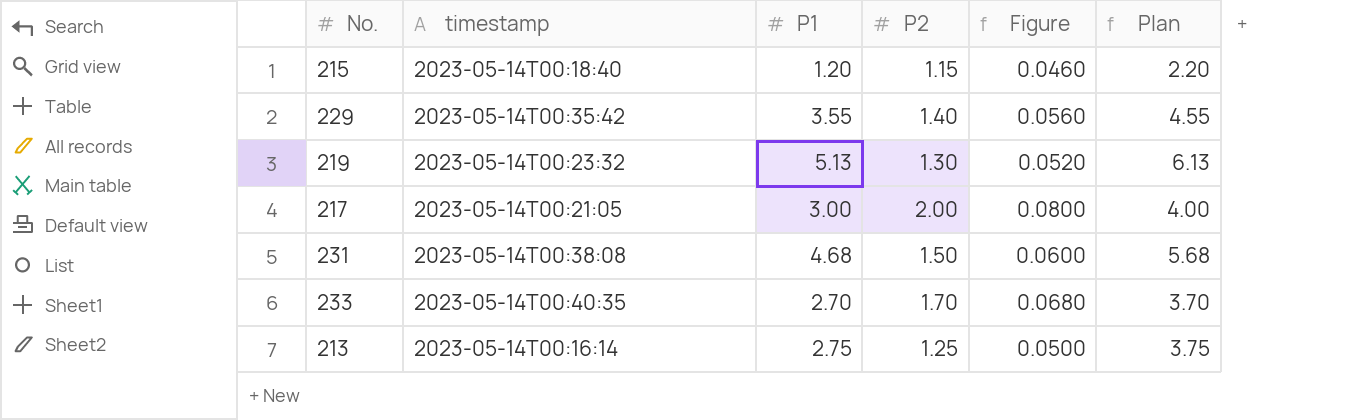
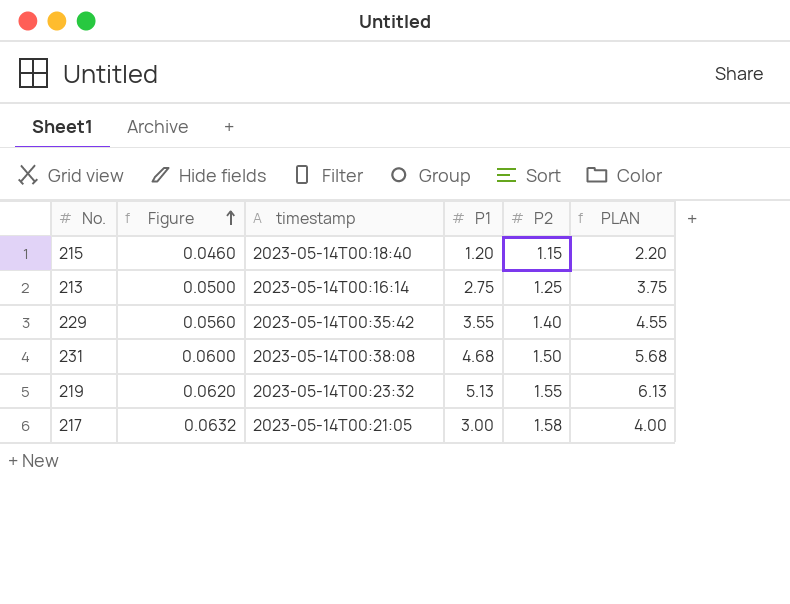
row order: none -> Figure ascending
column Figure | position: 5 -> 2
column name: Plan -> PLAN
row 233: 2023-05-14T00:40:35 | 2.70 | 1.70 | 0.0680 | 3.70 -> none
219 | Figure: 0.0520 -> 0.0620
219 | P2: 1.30 -> 1.55
217 | Figure: 0.0800 -> 0.0632
217 | P2: 2.00 -> 1.58

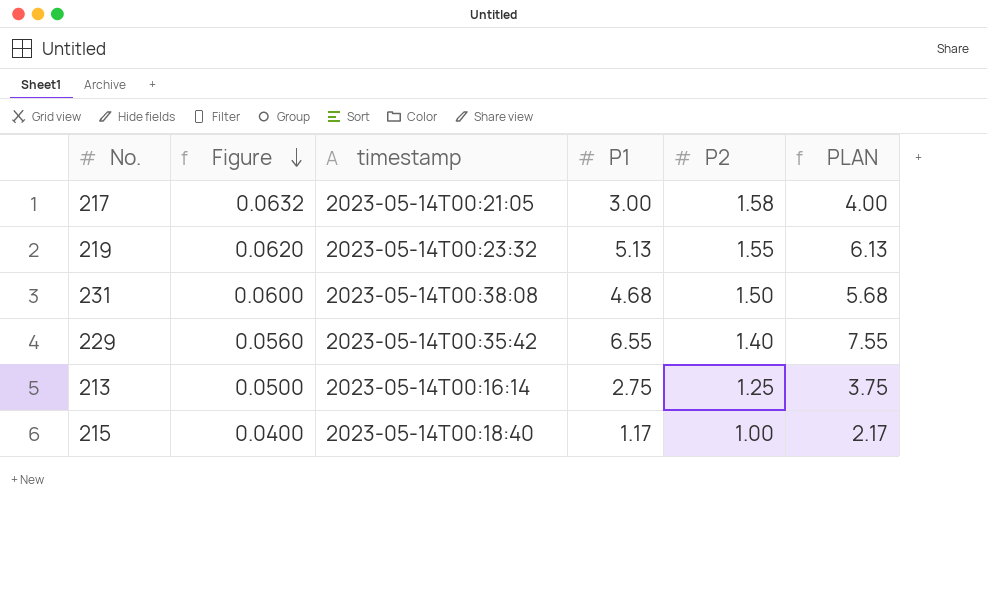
row order: Figure ascending -> Figure descending
229 | P1: 3.55 -> 6.55
229 | PLAN: 4.55 -> 7.55
215 | Figure: 0.0460 -> 0.0400
215 | P1: 1.20 -> 1.17
215 | P2: 1.15 -> 1.00
215 | PLAN: 2.20 -> 2.17

